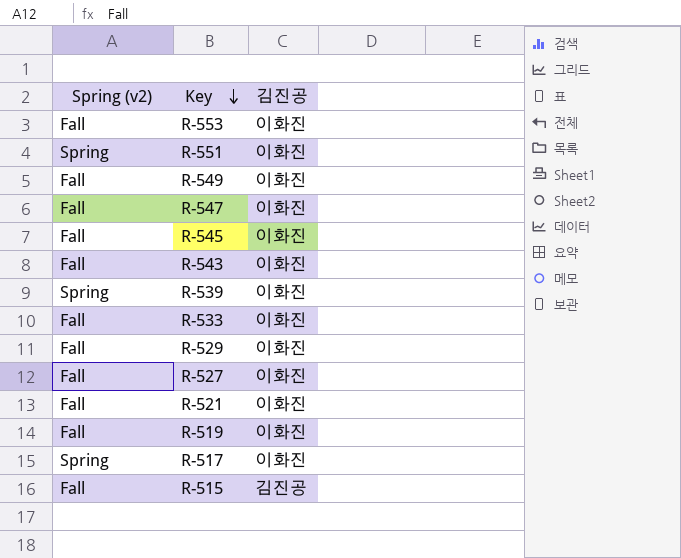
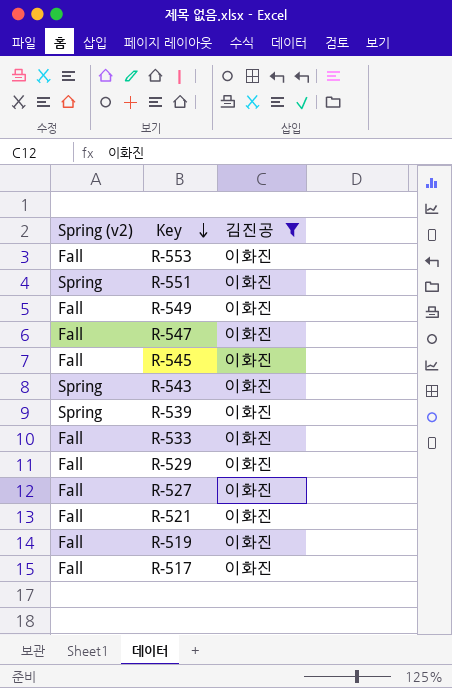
filter: none -> 김진공 = 이화진
R-543 | Spring (v2): Fall -> Spring
R-517 | Spring (v2): Spring -> Fall

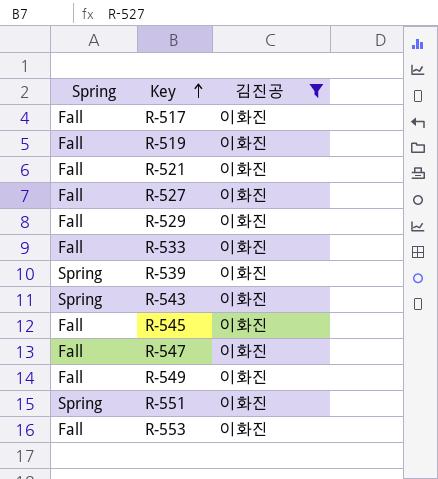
row order: Key descending -> Key ascending
column name: Spring (v2) -> Spring

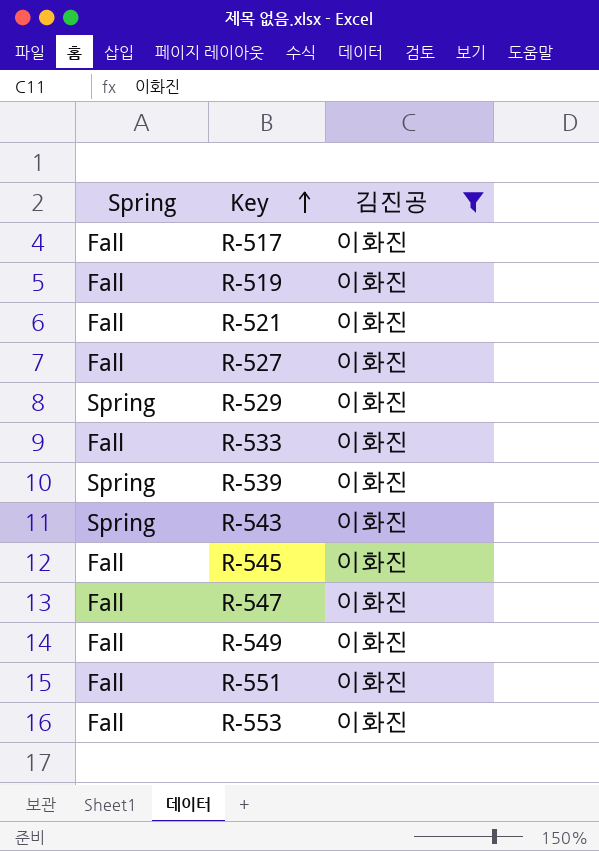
R-529 | Spring: Fall -> Spring
R-551 | Spring: Spring -> Fall

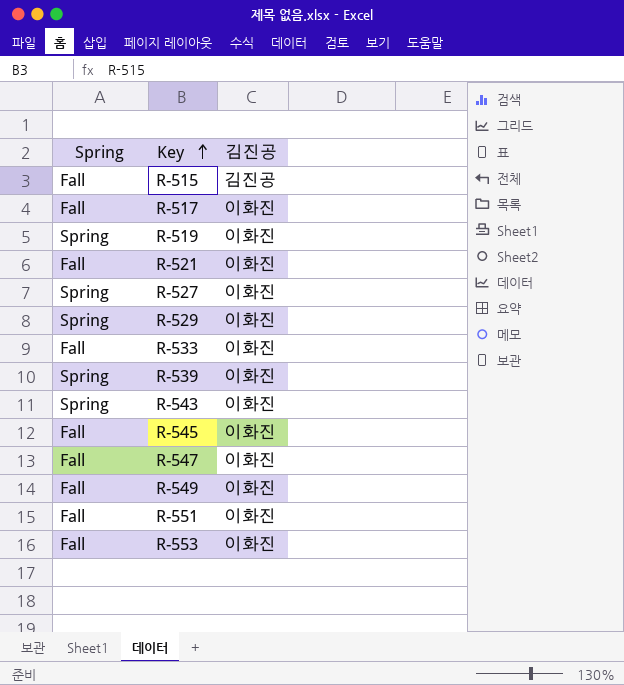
filter: 김진공 = 이화진 -> none
R-519 | Spring: Fall -> Spring
R-527 | Spring: Fall -> Spring

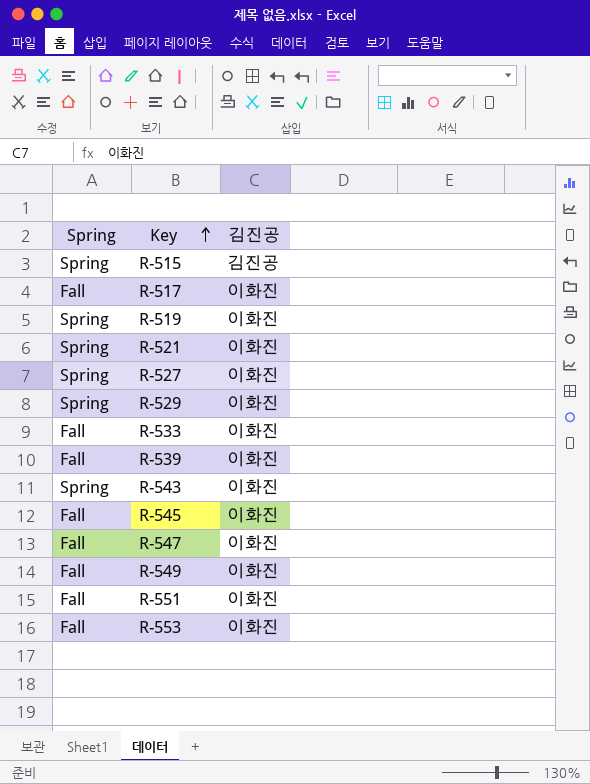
R-515 | Spring: Fall -> Spring
R-521 | Spring: Fall -> Spring
R-539 | Spring: Spring -> Fall

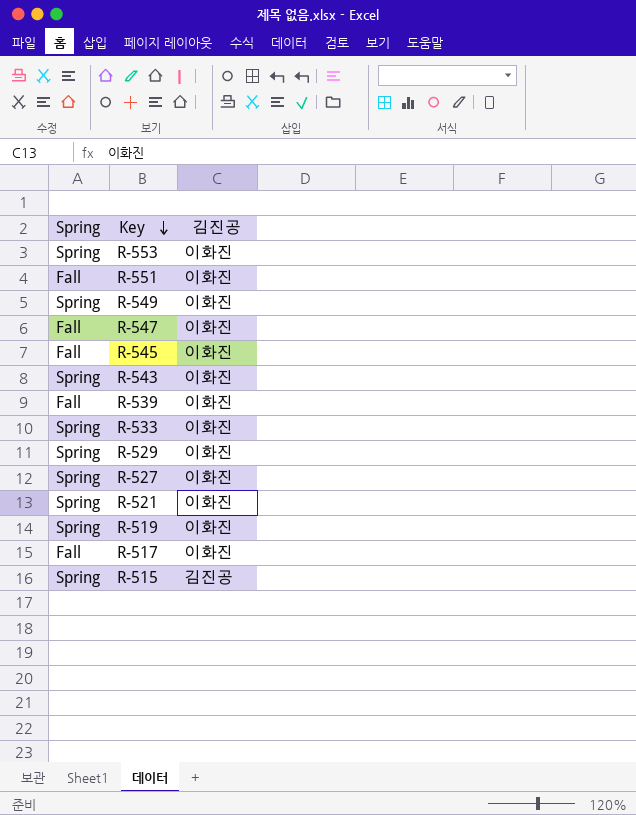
row order: Key ascending -> Key descending
R-553 | Spring: Fall -> Spring
R-549 | Spring: Fall -> Spring
R-533 | Spring: Fall -> Spring

